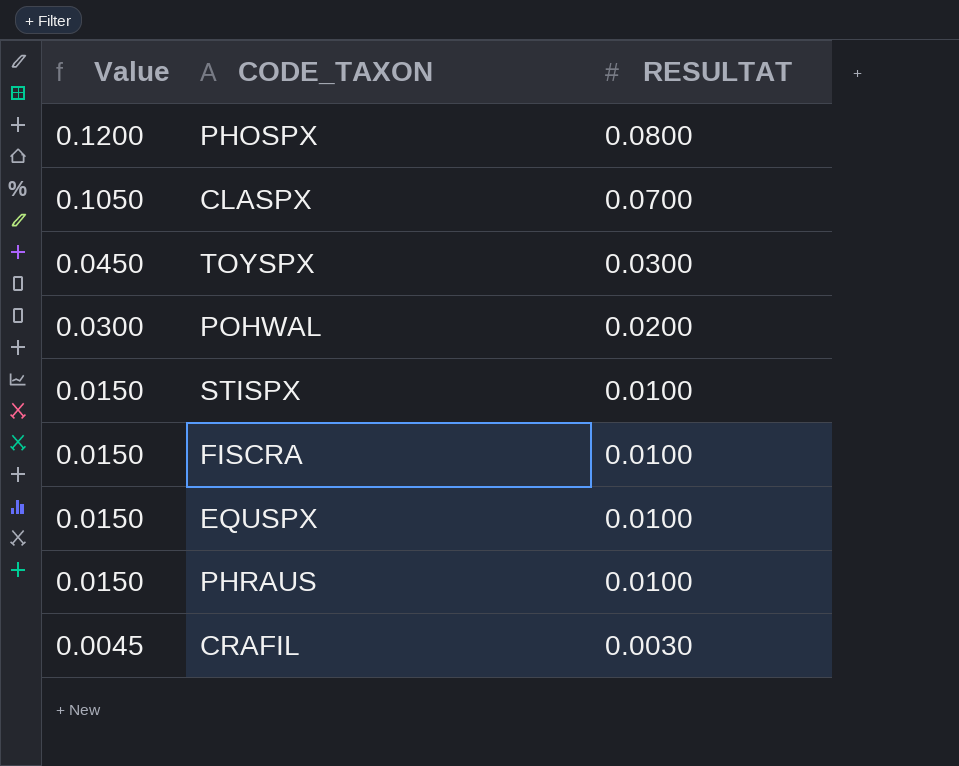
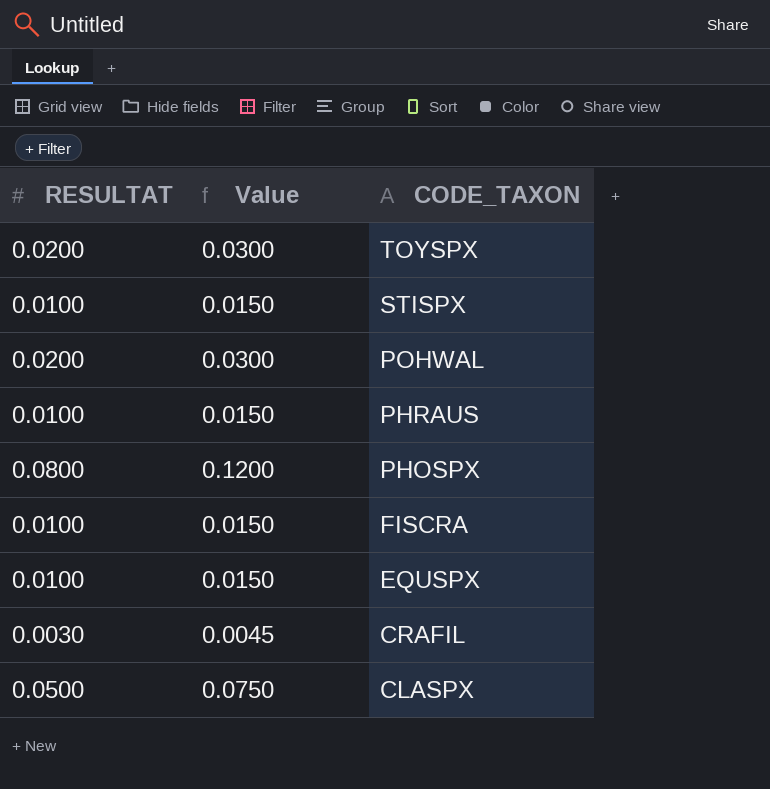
row order: Value descending -> CODE_TAXON descending
column RESULTAT | position: 3 -> 1
TOYSPX | RESULTAT: 0.0300 -> 0.0200
TOYSPX | Value: 0.0450 -> 0.0300
CLASPX | RESULTAT: 0.0700 -> 0.0500
CLASPX | Value: 0.1050 -> 0.0750

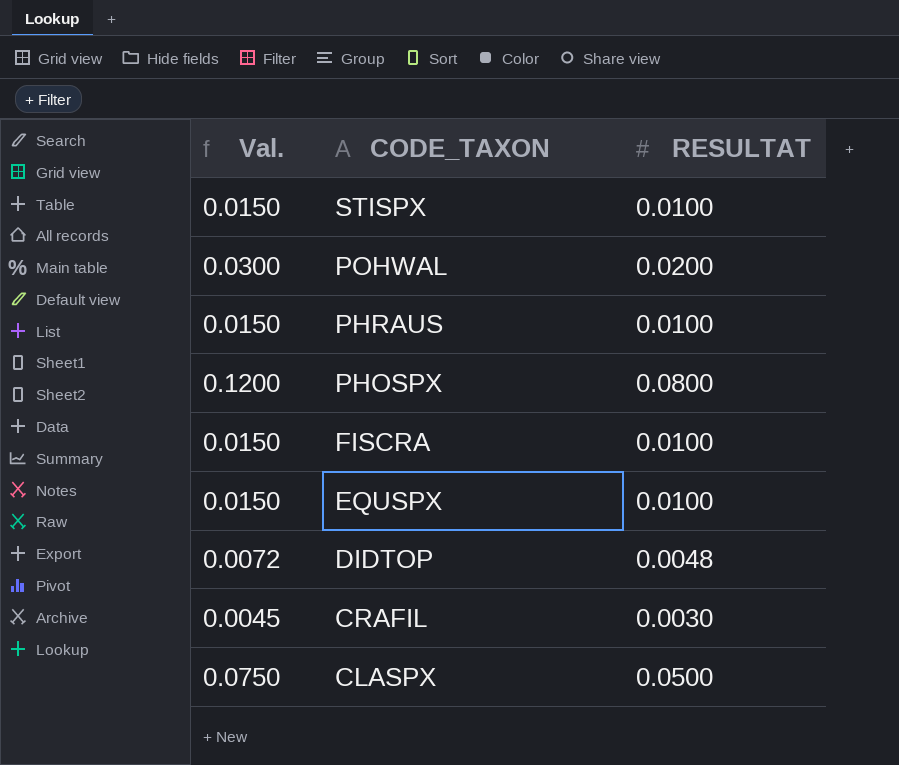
column name: Value -> Val.
column RESULTAT | position: 1 -> 3
row TOYSPX: 0.0200 | 0.0300 -> none
row DIDTOP: none -> 0.0072 | 0.0048

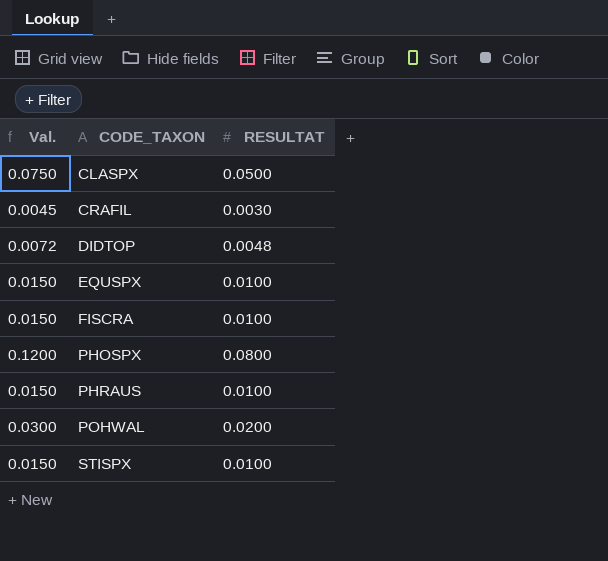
row order: CODE_TAXON descending -> CODE_TAXON ascending

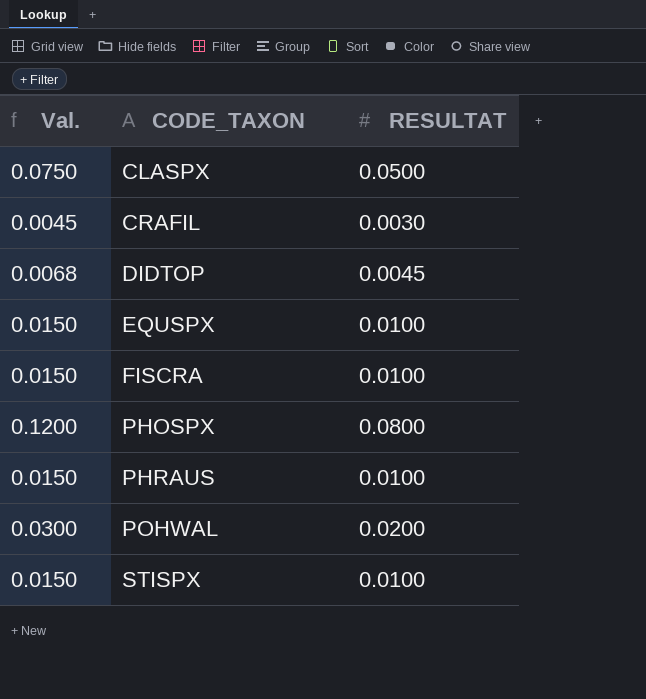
DIDTOP | Val.: 0.0072 -> 0.0068
DIDTOP | RESULTAT: 0.0048 -> 0.0045

